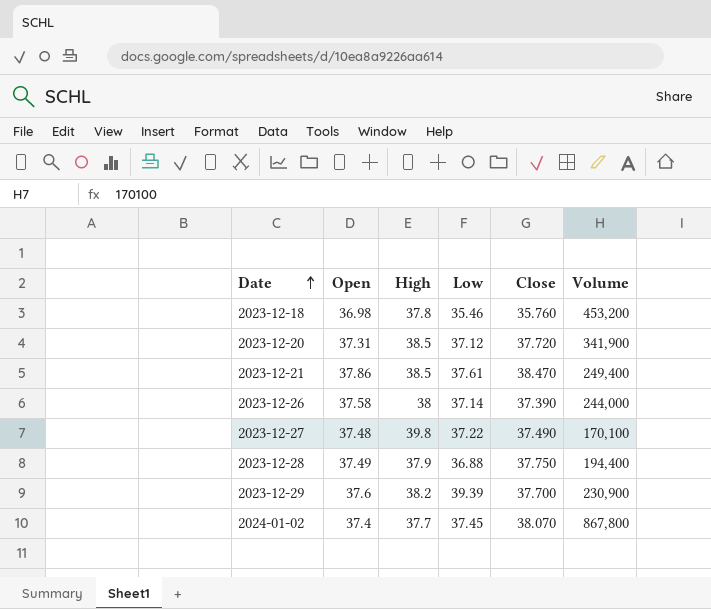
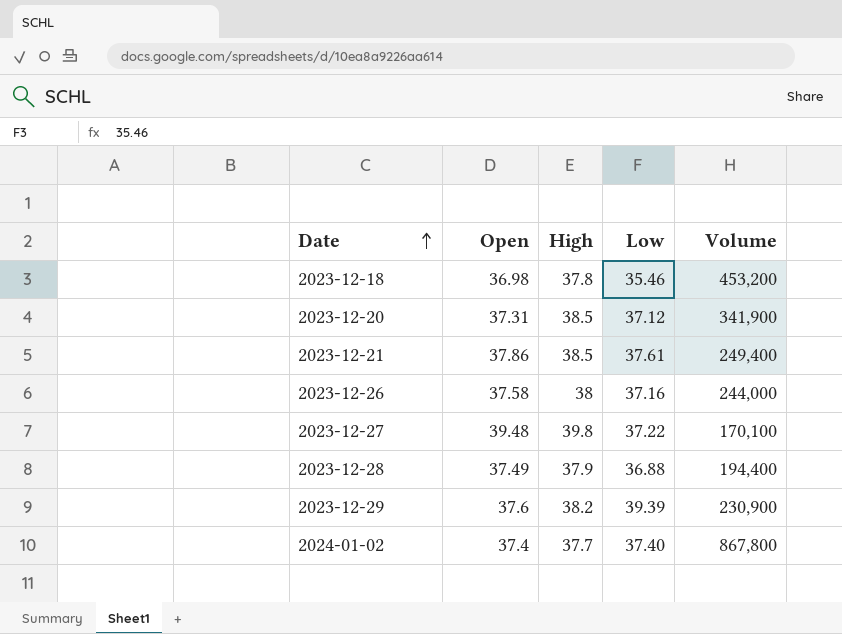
column Close | position: 5 -> none
2023-12-26 | Low: 37.14 -> 37.16
2023-12-27 | Open: 37.48 -> 39.48
2024-01-02 | Low: 37.45 -> 37.40

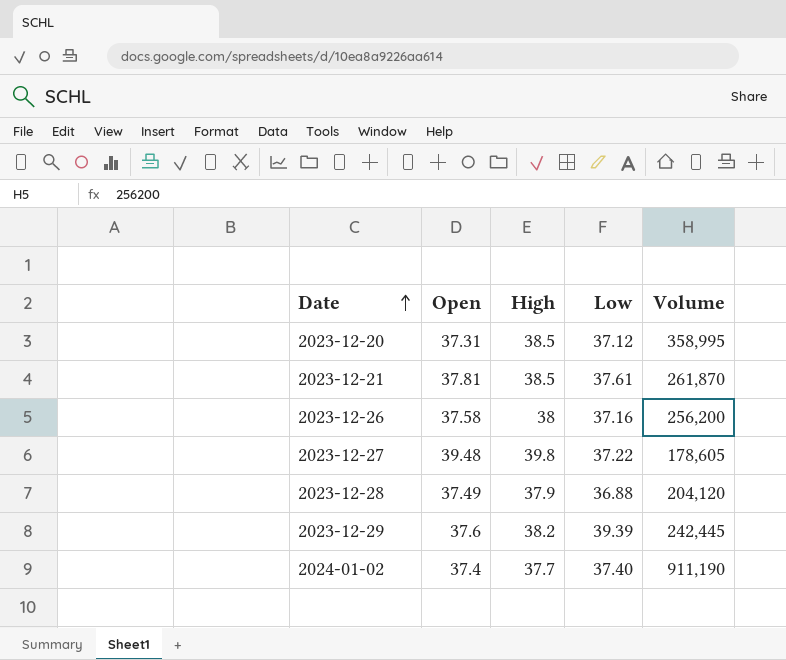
row 2023-12-18: 36.98 | 37.8 | 35.46 | 453,200 -> none
2023-12-20 | Volume: 341,900 -> 358,995
2023-12-21 | Open: 37.86 -> 37.81
2023-12-21 | Volume: 249,400 -> 261,870
2023-12-26 | Volume: 244,000 -> 256,200
2023-12-27 | Volume: 170,100 -> 178,605
2023-12-28 | Volume: 194,400 -> 204,120
2023-12-29 | Volume: 230,900 -> 242,445
2024-01-02 | Volume: 867,800 -> 911,190

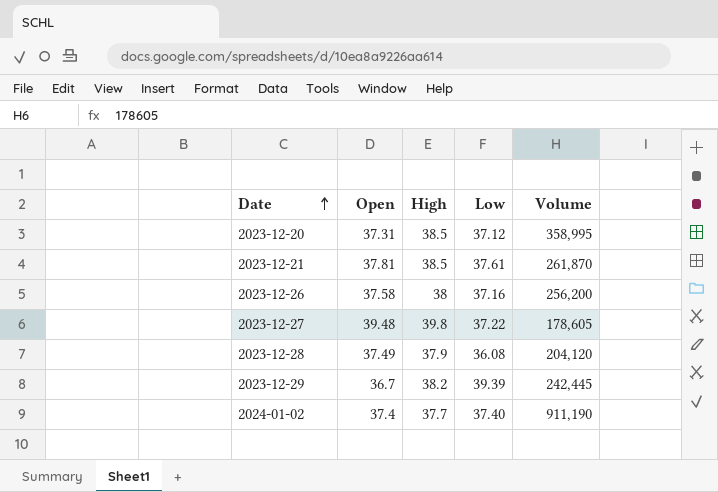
2023-12-28 | Low: 36.88 -> 36.08
2023-12-29 | Open: 37.6 -> 36.7

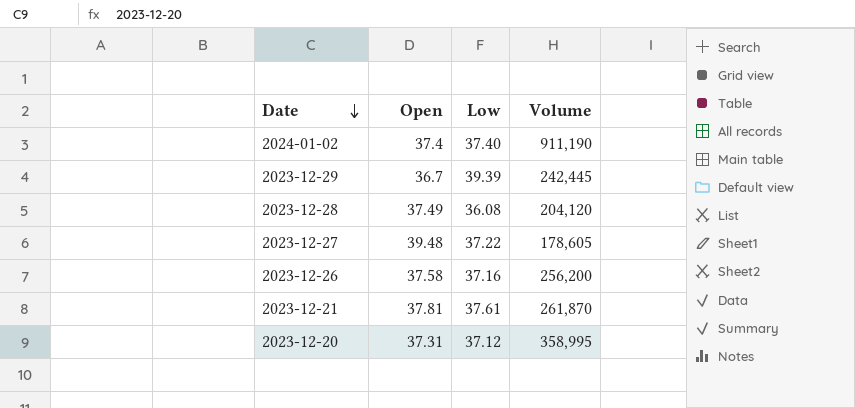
row order: Date ascending -> Date descending
column High | position: 3 -> none

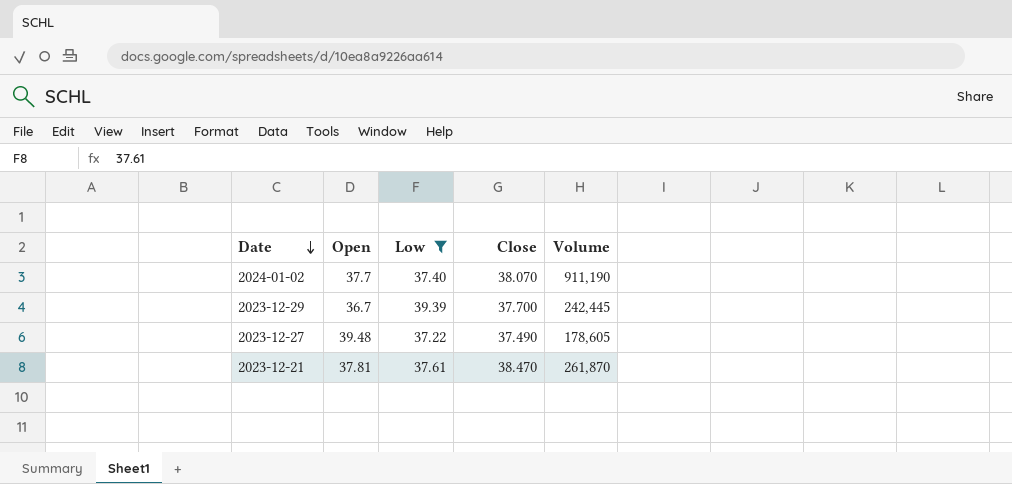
filter: none -> Low >= 37.22
column Close | position: none -> 4
2024-01-02 | Open: 37.4 -> 37.7

